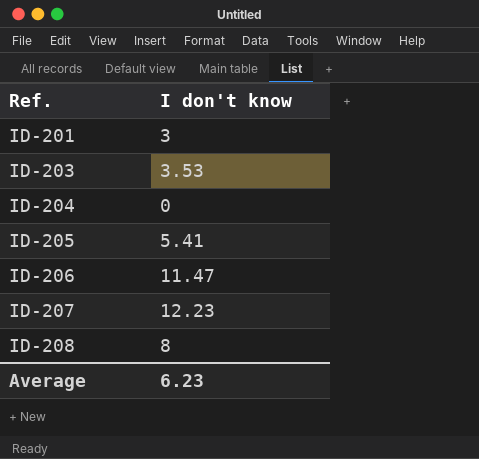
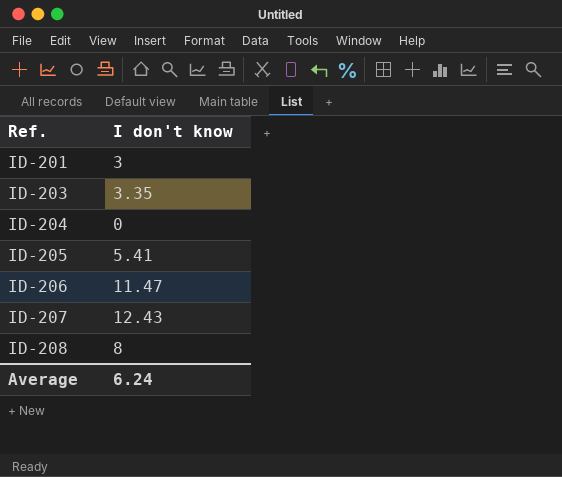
ID-203 | I don't know: 3.53 -> 3.35
ID-207 | I don't know: 12.23 -> 12.43
Average | I don't know: 6.23 -> 6.24

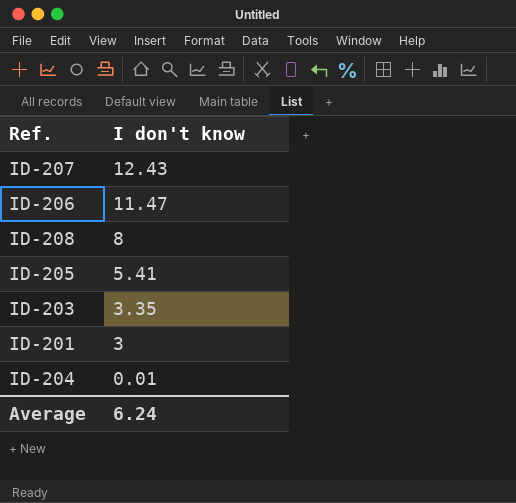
row order: Ref. ascending -> I don't know descending
ID-204 | I don't know: 0 -> 0.01

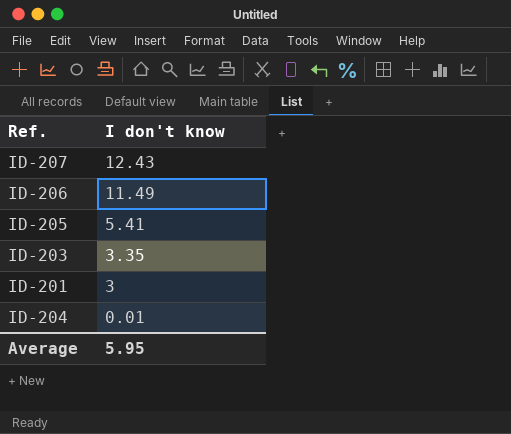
row ID-208: 8 -> none
ID-206 | I don't know: 11.47 -> 11.49
Average | I don't know: 6.24 -> 5.95

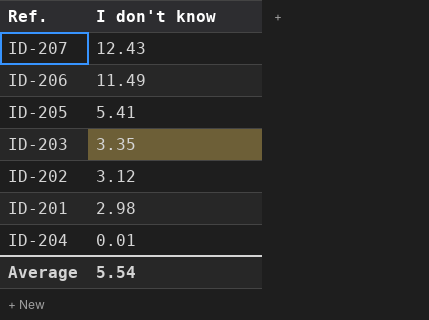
row ID-202: none -> 3.12
ID-201 | I don't know: 3 -> 2.98
Average | I don't know: 5.95 -> 5.54

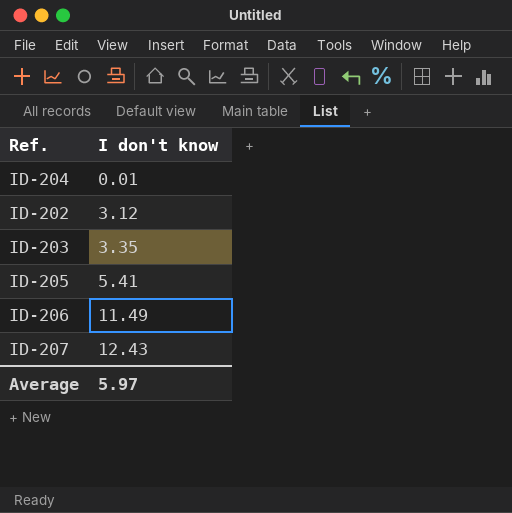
row order: I don't know descending -> I don't know ascending
row ID-201: 2.98 -> none
Average | I don't know: 5.54 -> 5.97

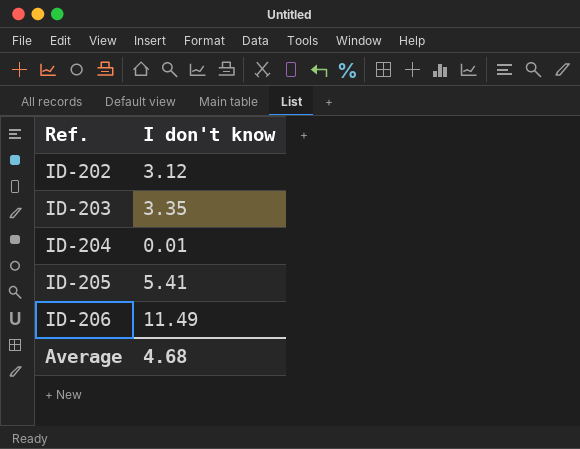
row order: I don't know ascending -> Ref. ascending
row ID-207: 12.43 -> none
Average | I don't know: 5.97 -> 4.68

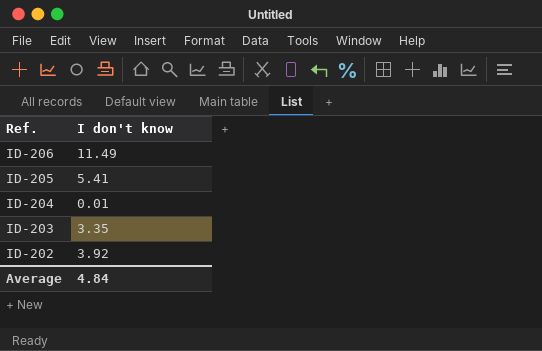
row order: Ref. ascending -> Ref. descending
ID-202 | I don't know: 3.12 -> 3.92
Average | I don't know: 4.68 -> 4.84

